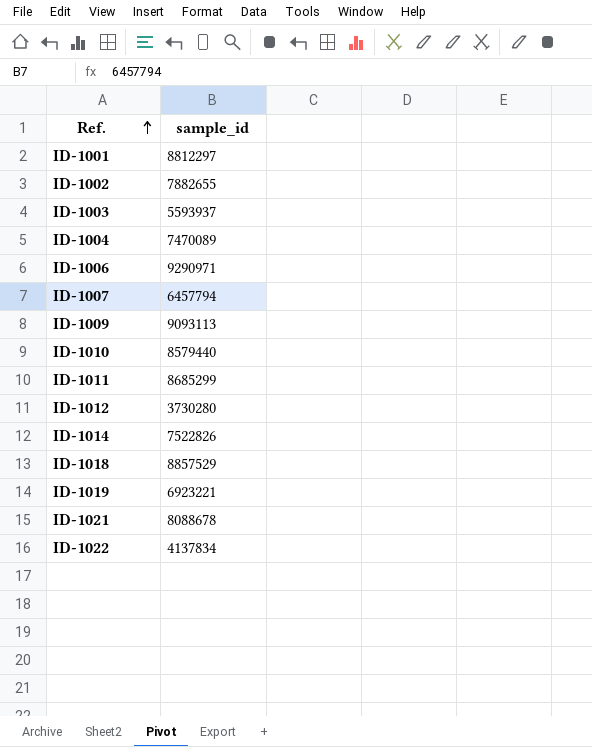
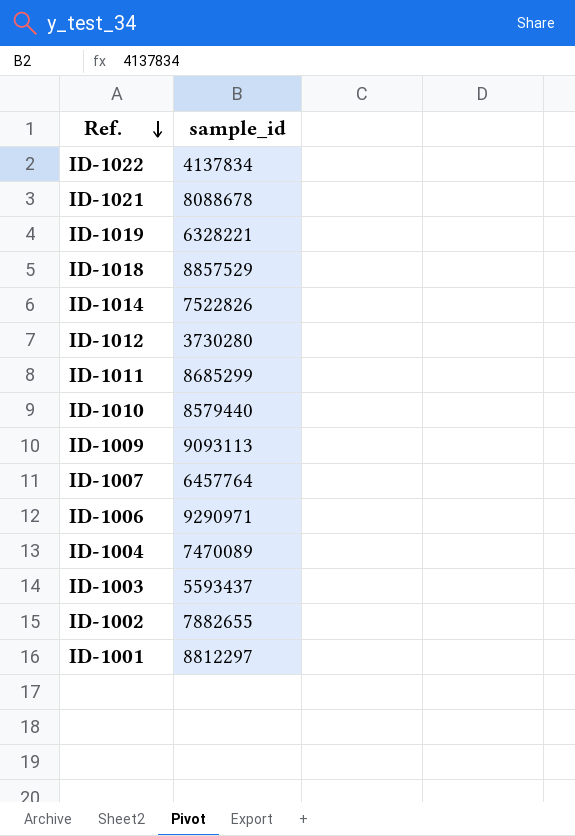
row order: Ref. ascending -> Ref. descending
ID-1019 | sample_id: 6923221 -> 6328221
ID-1007 | sample_id: 6457794 -> 6457764
ID-1003 | sample_id: 5593937 -> 5593437

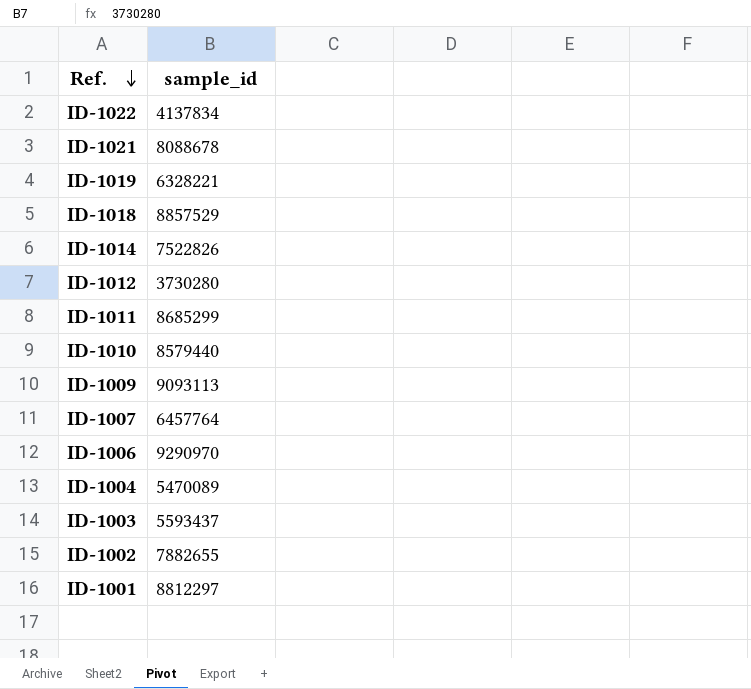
ID-1006 | sample_id: 9290971 -> 9290970
ID-1004 | sample_id: 7470089 -> 5470089

